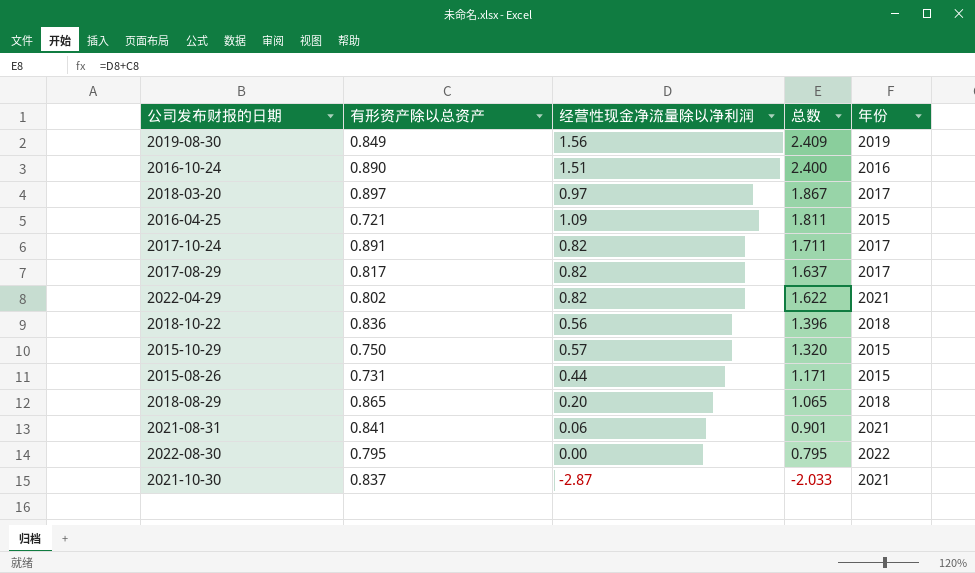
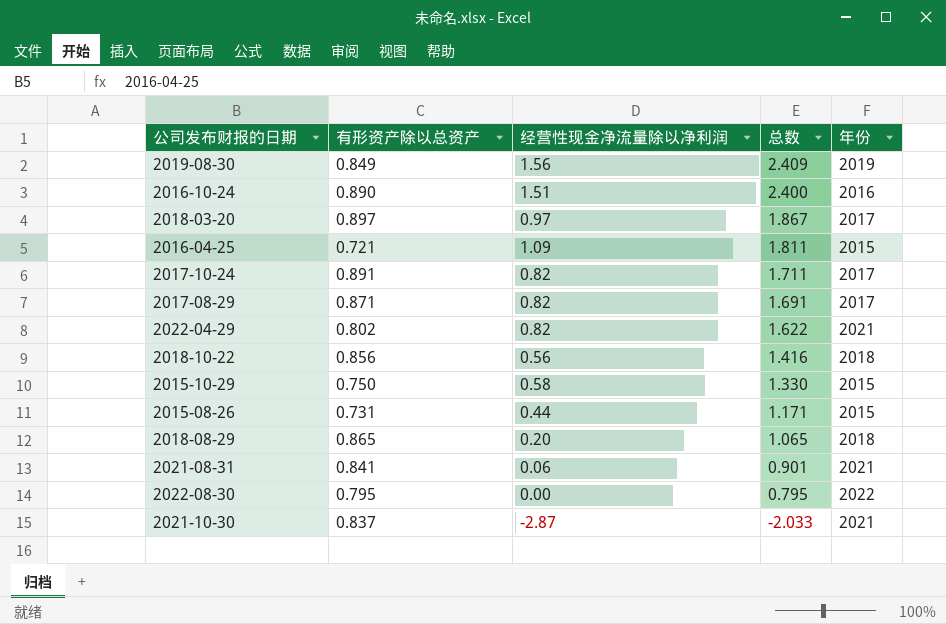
2017-08-29 | 有形资产除以总资产: 0.817 -> 0.871
2017-08-29 | 总数: 1.637 -> 1.691
2018-10-22 | 有形资产除以总资产: 0.836 -> 0.856
2018-10-22 | 总数: 1.396 -> 1.416
2015-10-29 | 经营性现金净流量除以净利润: 0.57 -> 0.58
2015-10-29 | 总数: 1.320 -> 1.330

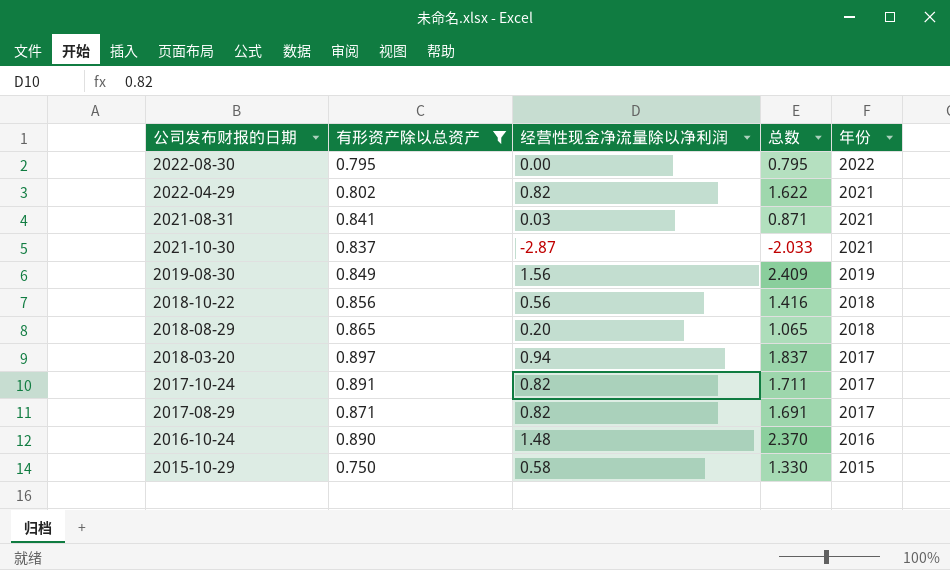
filter: none -> 有形资产除以总资产 >= 0.750
row order: 总数 descending -> 年份 descending
2021-08-31 | 经营性现金净流量除以净利润: 0.06 -> 0.03
2021-08-31 | 总数: 0.901 -> 0.871
2018-03-20 | 经营性现金净流量除以净利润: 0.97 -> 0.94
2018-03-20 | 总数: 1.867 -> 1.837
2016-10-24 | 经营性现金净流量除以净利润: 1.51 -> 1.48
2016-10-24 | 总数: 2.400 -> 2.370

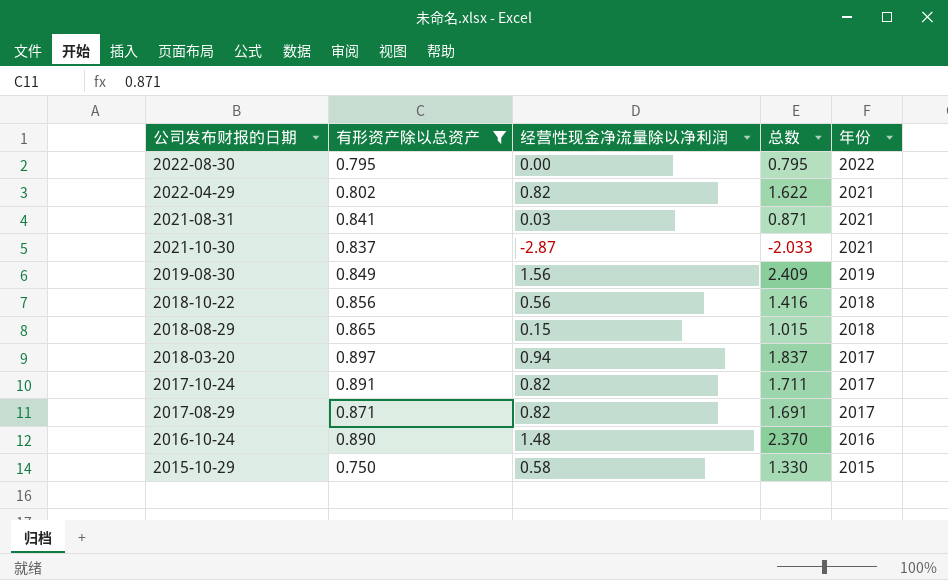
2018-08-29 | 经营性现金净流量除以净利润: 0.20 -> 0.15
2018-08-29 | 总数: 1.065 -> 1.015

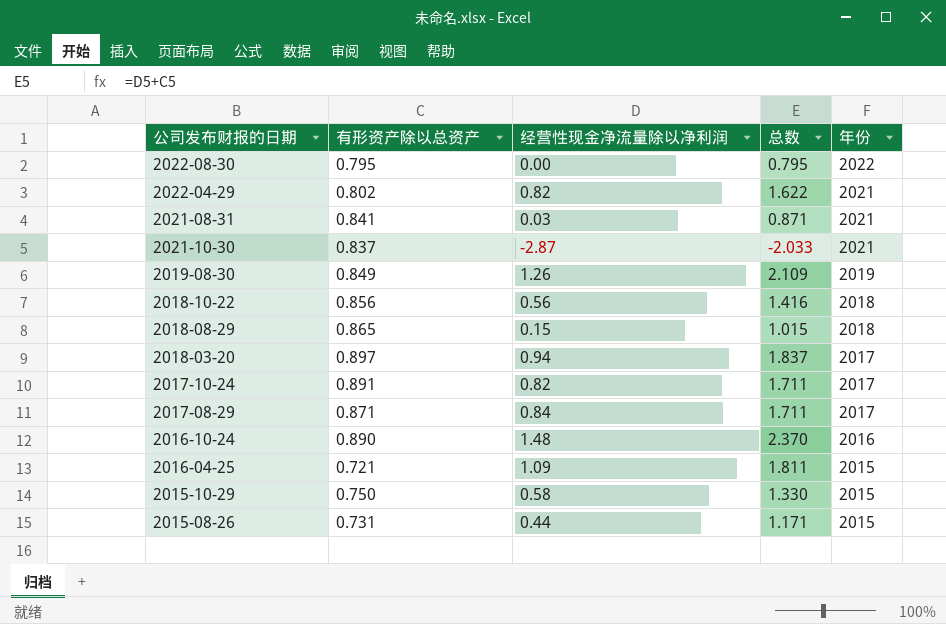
filter: 有形资产除以总资产 >= 0.750 -> none
2019-08-30 | 经营性现金净流量除以净利润: 1.56 -> 1.26
2019-08-30 | 总数: 2.409 -> 2.109
2017-08-29 | 经营性现金净流量除以净利润: 0.82 -> 0.84
2017-08-29 | 总数: 1.691 -> 1.711

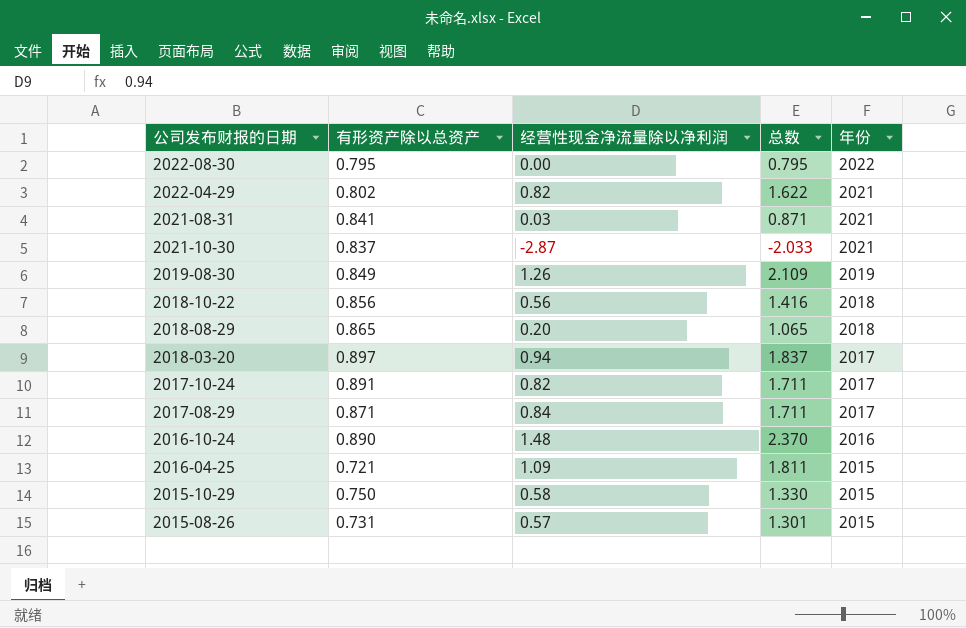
2018-08-29 | 经营性现金净流量除以净利润: 0.15 -> 0.20
2018-08-29 | 总数: 1.015 -> 1.065
2015-08-26 | 经营性现金净流量除以净利润: 0.44 -> 0.57
2015-08-26 | 总数: 1.171 -> 1.301

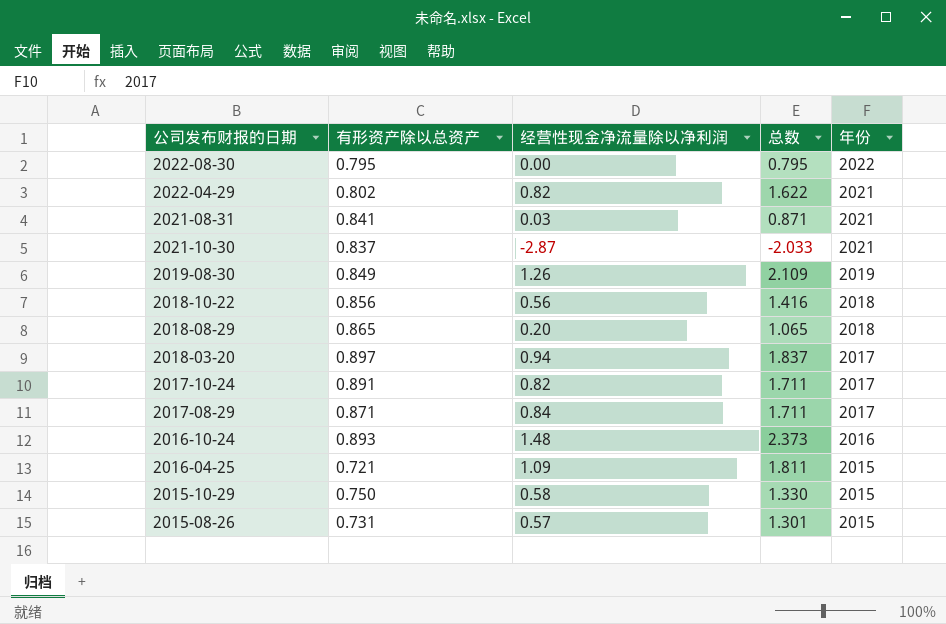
2016-10-24 | 有形资产除以总资产: 0.890 -> 0.893
2016-10-24 | 总数: 2.370 -> 2.373

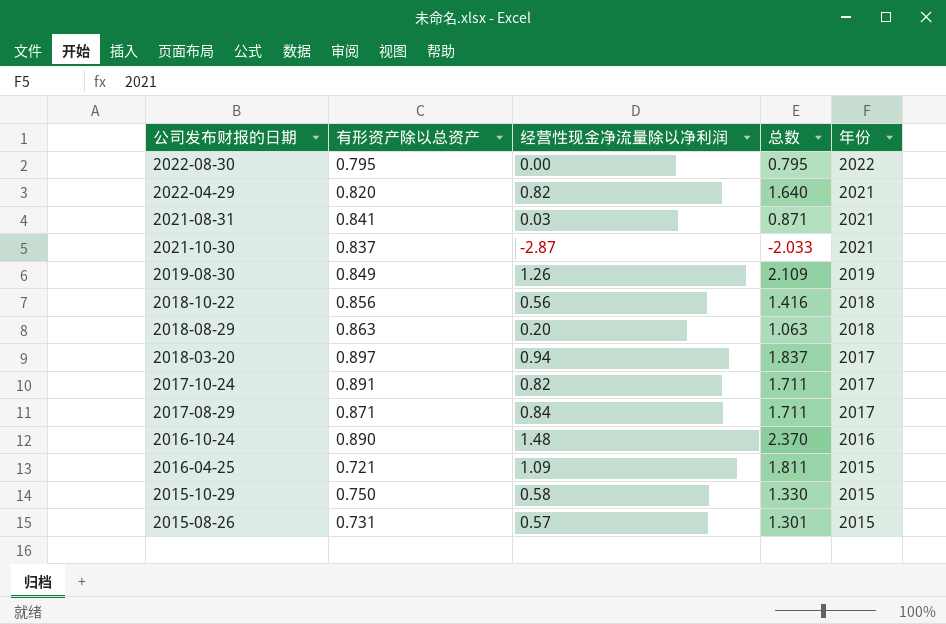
2022-04-29 | 有形资产除以总资产: 0.802 -> 0.820
2022-04-29 | 总数: 1.622 -> 1.640
2018-08-29 | 有形资产除以总资产: 0.865 -> 0.863
2018-08-29 | 总数: 1.065 -> 1.063
2016-10-24 | 有形资产除以总资产: 0.893 -> 0.890
2016-10-24 | 总数: 2.373 -> 2.370

